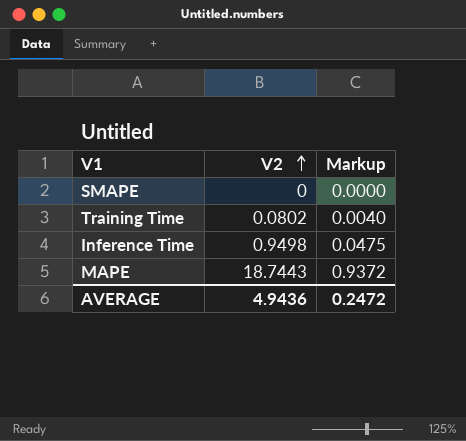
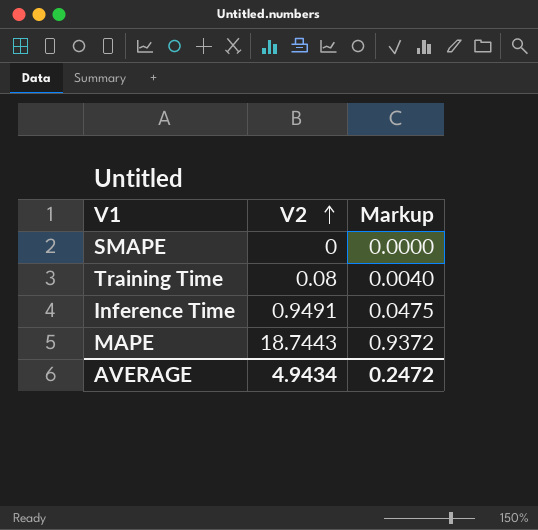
Training Time | V2: 0.0802 -> 0.08
Inference Time | V2: 0.9498 -> 0.9491
AVERAGE | V2: 4.9436 -> 4.9434

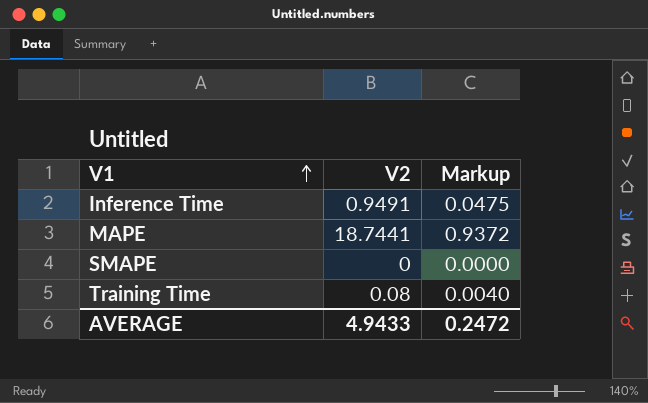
row order: V2 ascending -> V1 ascending
MAPE | V2: 18.7443 -> 18.7441
AVERAGE | V2: 4.9434 -> 4.9433

